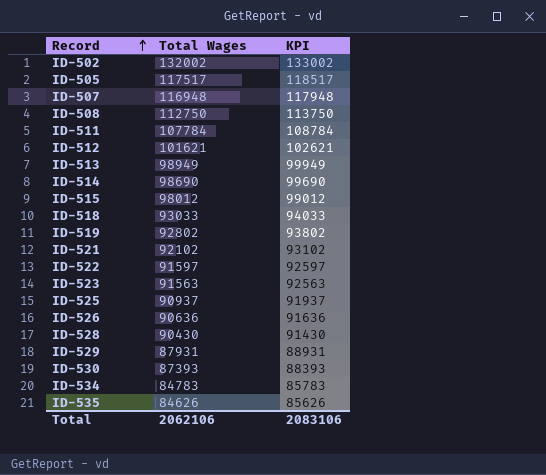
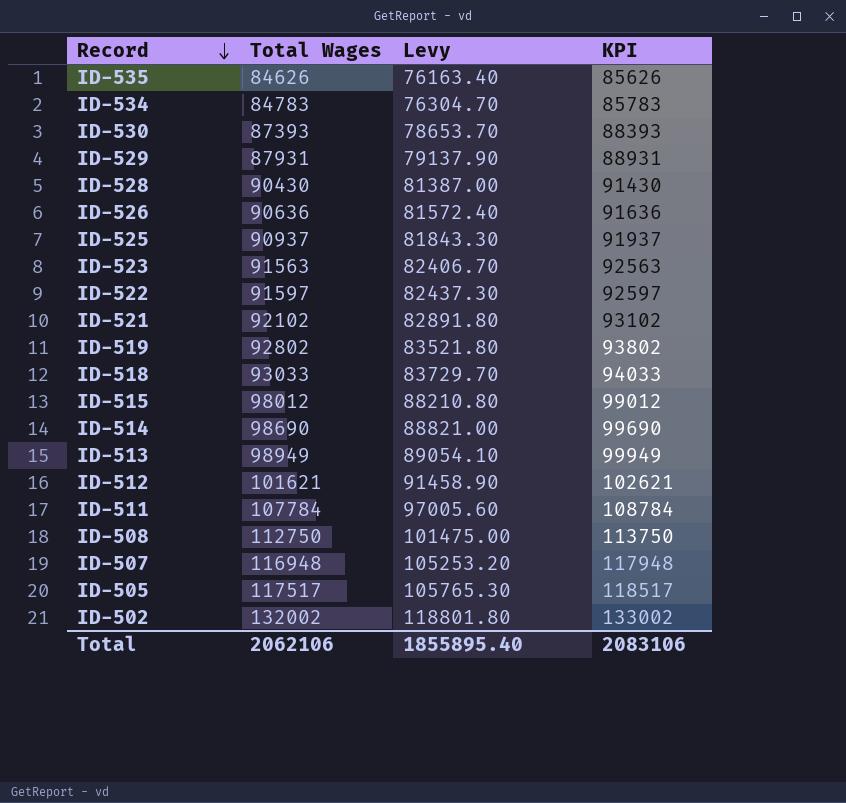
row order: Record ascending -> Record descending
column Levy | formula: none -> [Total Wages] * 0.9

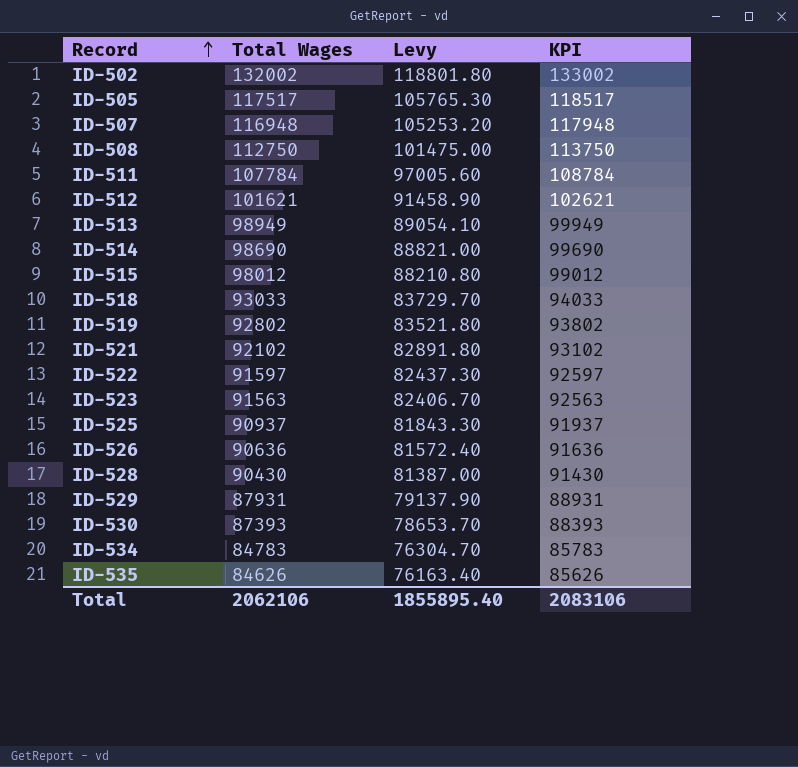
row order: Record descending -> Record ascending

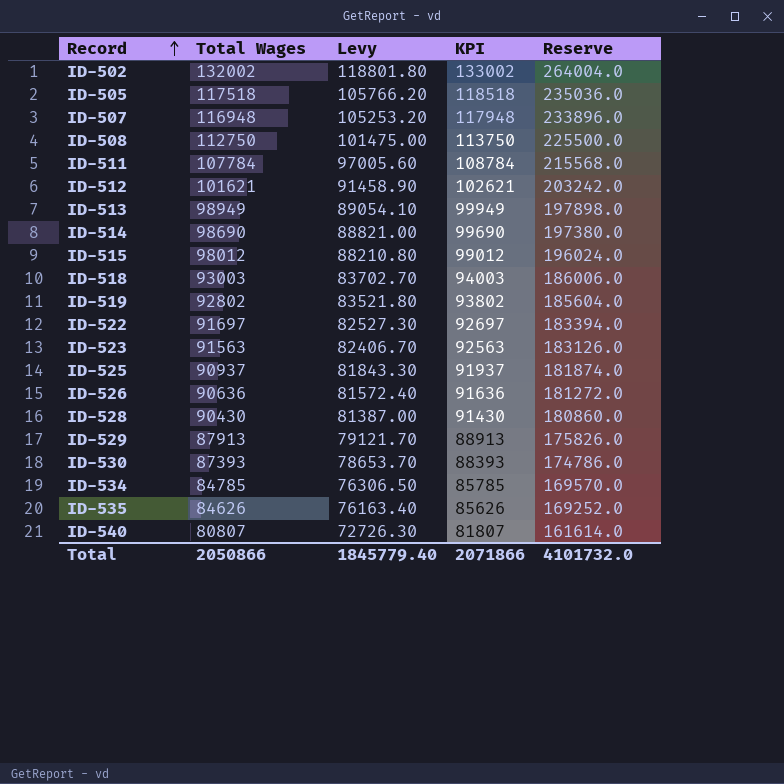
column Reserve | formula: none -> [Total Wages] * 2
row ID-521: 92102 | 82891.80 | 93102 -> none
ID-505 | Total Wages: 117517 -> 117518
ID-505 | Levy: 105765.30 -> 105766.20
ID-505 | KPI: 118517 -> 118518
ID-518 | Total Wages: 93033 -> 93003
ID-518 | Levy: 83729.70 -> 83702.70
ID-518 | KPI: 94033 -> 94003
ID-522 | Total Wages: 91597 -> 91697
ID-522 | Levy: 82437.30 -> 82527.30
ID-522 | KPI: 92597 -> 92697
ID-529 | Total Wages: 87931 -> 87913
ID-529 | Levy: 79137.90 -> 79121.70
ID-529 | KPI: 88931 -> 88913
ID-534 | Total Wages: 84783 -> 84785
ID-534 | Levy: 76304.70 -> 76306.50
ID-534 | KPI: 85783 -> 85785
row ID-540: none -> 80807 | 72726.30 | 81807 | 161614.0
Total | Total Wages: 2062106 -> 2050866
Total | Levy: 1855895.40 -> 1845779.40
Total | KPI: 2083106 -> 2071866

